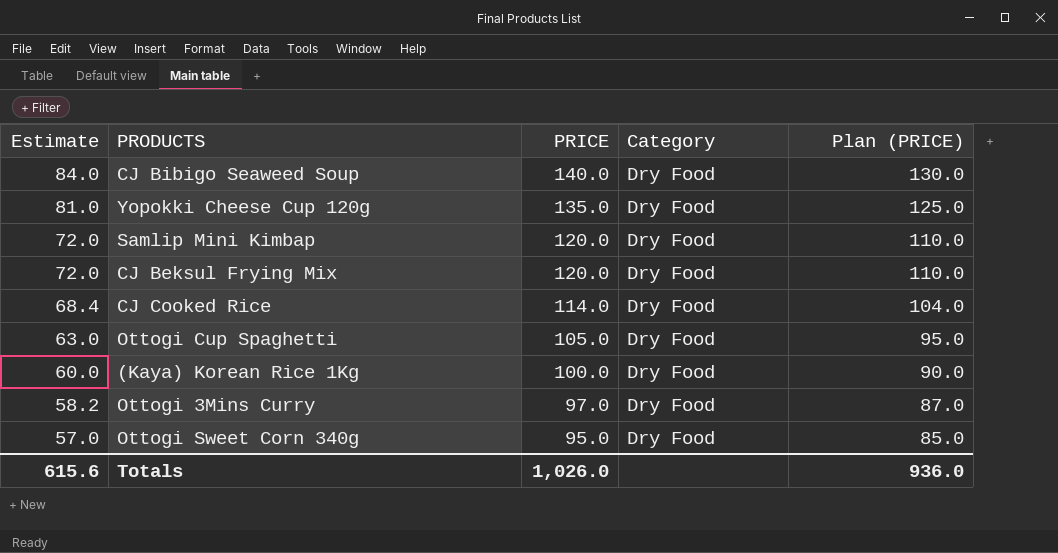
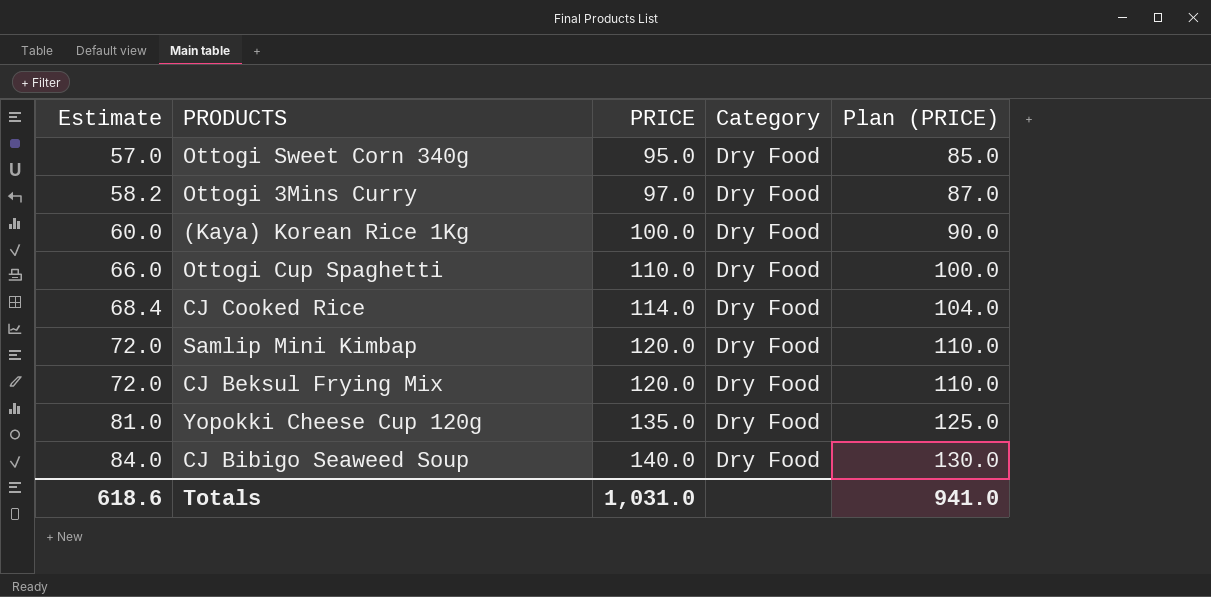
row order: Estimate descending -> Estimate ascending
Ottogi Cup Spaghetti | Estimate: 63.0 -> 66.0
Ottogi Cup Spaghetti | PRICE: 105.0 -> 110.0
Ottogi Cup Spaghetti | Plan (PRICE): 95.0 -> 100.0
Totals | Estimate: 615.6 -> 618.6
Totals | PRICE: 1,026.0 -> 1,031.0
Totals | Plan (PRICE): 936.0 -> 941.0

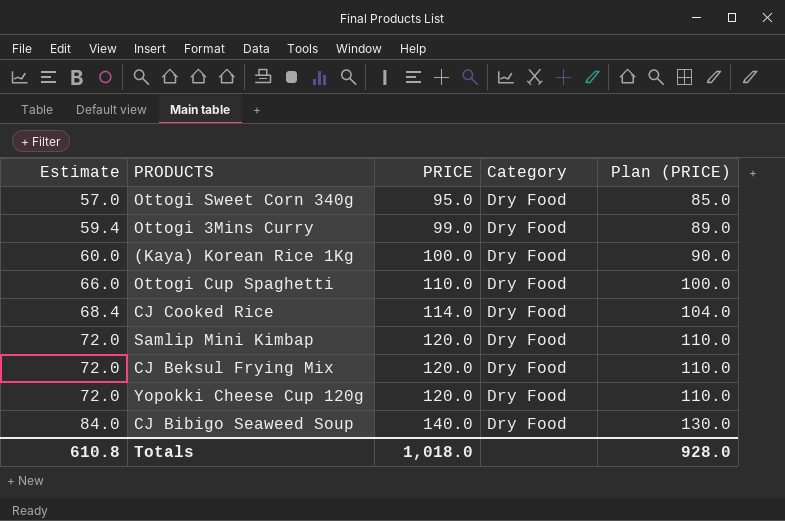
Ottogi 3Mins Curry | Estimate: 58.2 -> 59.4
Ottogi 3Mins Curry | PRICE: 97.0 -> 99.0
Ottogi 3Mins Curry | Plan (PRICE): 87.0 -> 89.0
Yopokki Cheese Cup 120g | Estimate: 81.0 -> 72.0
Yopokki Cheese Cup 120g | PRICE: 135.0 -> 120.0
Yopokki Cheese Cup 120g | Plan (PRICE): 125.0 -> 110.0
Totals | Estimate: 618.6 -> 610.8
Totals | PRICE: 1,031.0 -> 1,018.0
Totals | Plan (PRICE): 941.0 -> 928.0

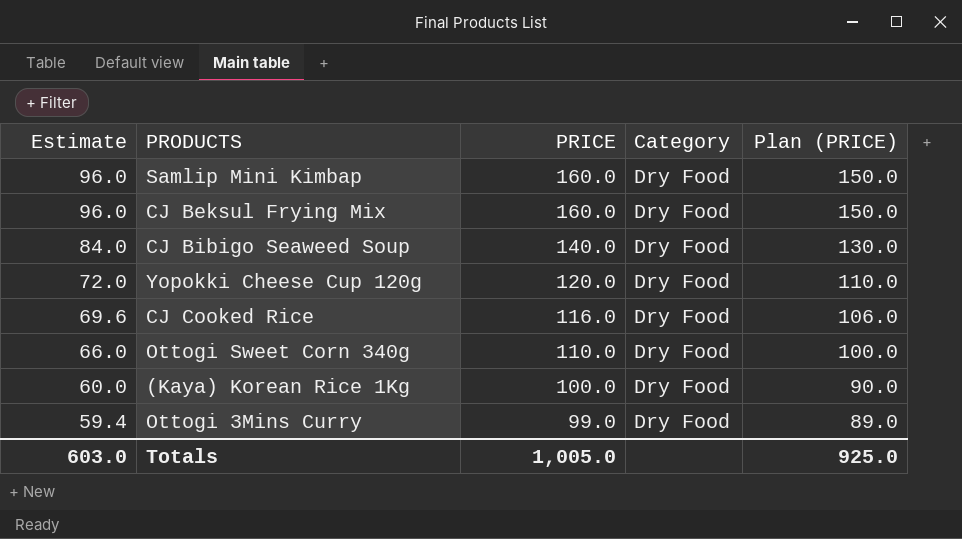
row order: Estimate ascending -> Estimate descending
row Ottogi Cup Spaghetti: 66.0 | 110.0 | Dry Food | 100.0 -> none
Samlip Mini Kimbap | Estimate: 72.0 -> 96.0
Samlip Mini Kimbap | PRICE: 120.0 -> 160.0
Samlip Mini Kimbap | Plan (PRICE): 110.0 -> 150.0
CJ Beksul Frying Mix | Estimate: 72.0 -> 96.0
CJ Beksul Frying Mix | PRICE: 120.0 -> 160.0
CJ Beksul Frying Mix | Plan (PRICE): 110.0 -> 150.0
CJ Cooked Rice | Estimate: 68.4 -> 69.6
CJ Cooked Rice | PRICE: 114.0 -> 116.0
CJ Cooked Rice | Plan (PRICE): 104.0 -> 106.0
Ottogi Sweet Corn 340g | Estimate: 57.0 -> 66.0
Ottogi Sweet Corn 340g | PRICE: 95.0 -> 110.0
Ottogi Sweet Corn 340g | Plan (PRICE): 85.0 -> 100.0
Totals | Estimate: 610.8 -> 603.0
Totals | PRICE: 1,018.0 -> 1,005.0
Totals | Plan (PRICE): 928.0 -> 925.0

